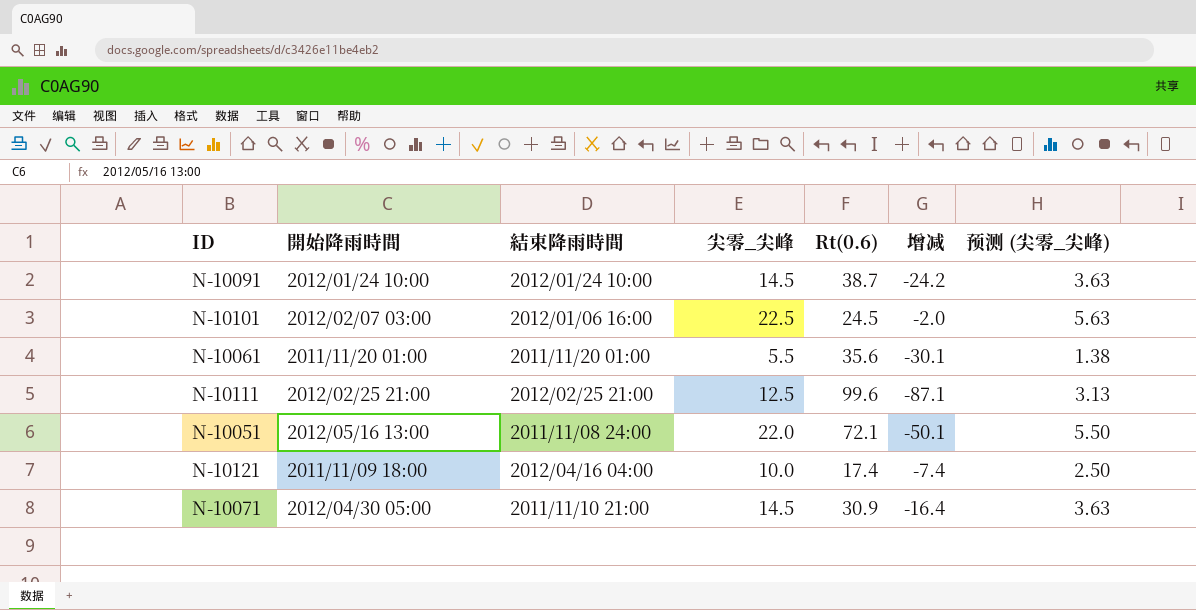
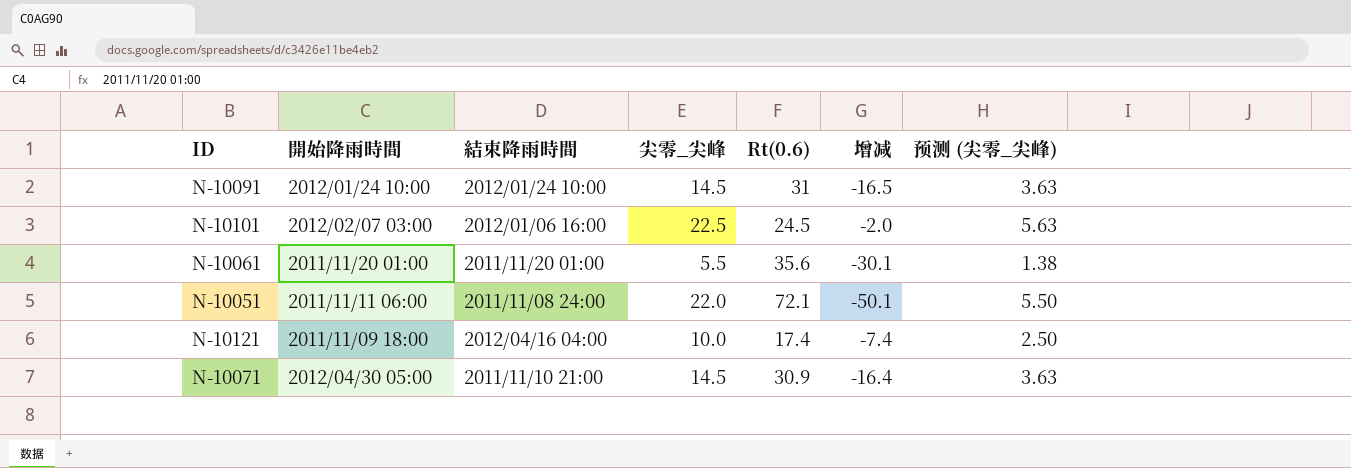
row N-10111: 2012/02/25 21:00 | 2012/02/25 21:00 | 12.5 | 99.6 | -87.1 | 3.13 -> none
N-10091 | Rt(0.6): 38.7 -> 31
N-10091 | 增减: -24.2 -> -16.5
N-10051 | 開始降雨時間: 2012/05/16 13:00 -> 2011/11/11 06:00

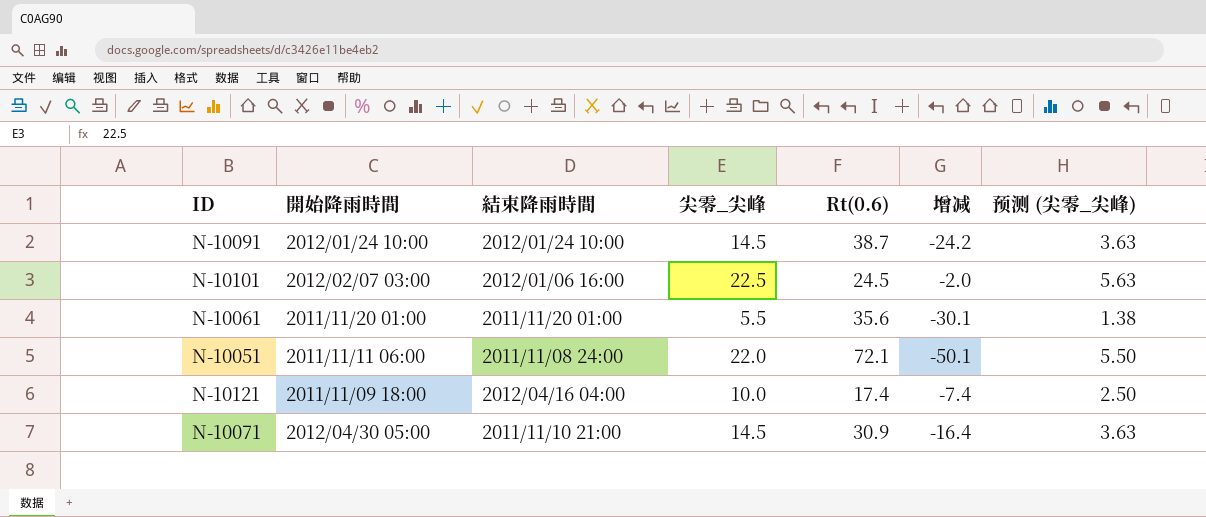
N-10091 | Rt(0.6): 31 -> 38.7
N-10091 | 增减: -16.5 -> -24.2

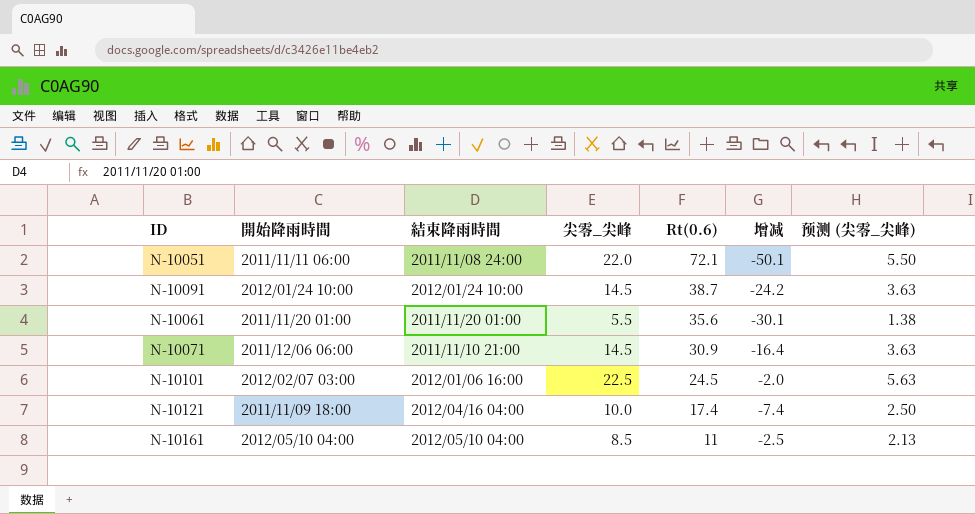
row order: none -> Rt(0.6) descending
N-10071 | 開始降雨時間: 2012/04/30 05:00 -> 2011/12/06 06:00
row N-10161: none -> 2012/05/10 04:00 | 2012/05/10 04:00 | 8.5 | 11 | -2.5 | 2.13

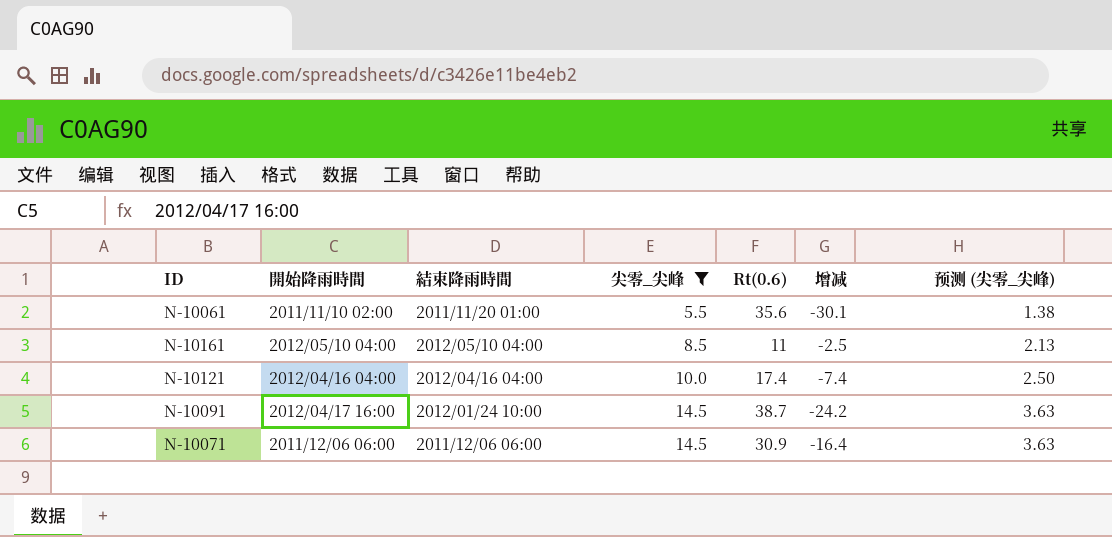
filter: none -> 尖零_尖峰 <= 14.5
row order: Rt(0.6) descending -> 尖零_尖峰 ascending
N-10061 | 開始降雨時間: 2011/11/20 01:00 -> 2011/11/10 02:00
N-10121 | 開始降雨時間: 2011/11/09 18:00 -> 2012/04/16 04:00
N-10091 | 開始降雨時間: 2012/01/24 10:00 -> 2012/04/17 16:00
N-10071 | 結束降雨時間: 2011/11/10 21:00 -> 2011/12/06 06:00

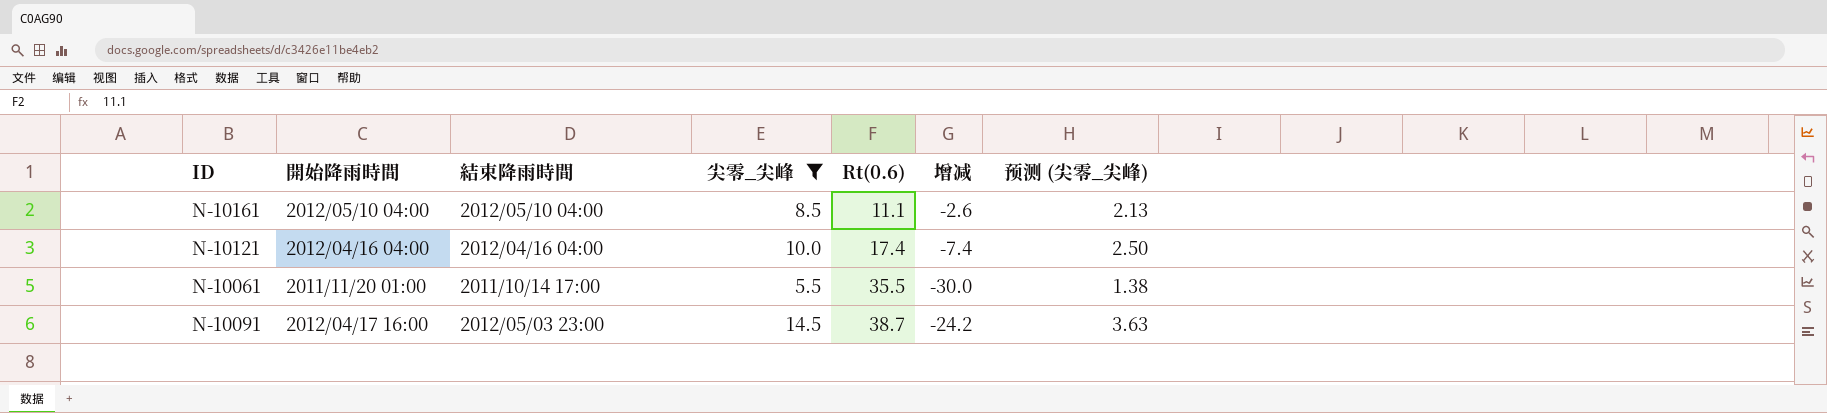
row order: 尖零_尖峰 ascending -> Rt(0.6) ascending
row N-10071: 2011/12/06 06:00 | 2011/12/06 06:00 | 14.5 | 30.9 | -16.4 | 3.63 -> none
N-10161 | Rt(0.6): 11 -> 11.1
N-10161 | 增减: -2.5 -> -2.6
N-10061 | 開始降雨時間: 2011/11/10 02:00 -> 2011/11/20 01:00
N-10061 | 結束降雨時間: 2011/11/20 01:00 -> 2011/10/14 17:00
N-10061 | Rt(0.6): 35.6 -> 35.5
N-10061 | 增减: -30.1 -> -30.0
N-10091 | 結束降雨時間: 2012/01/24 10:00 -> 2012/05/03 23:00

